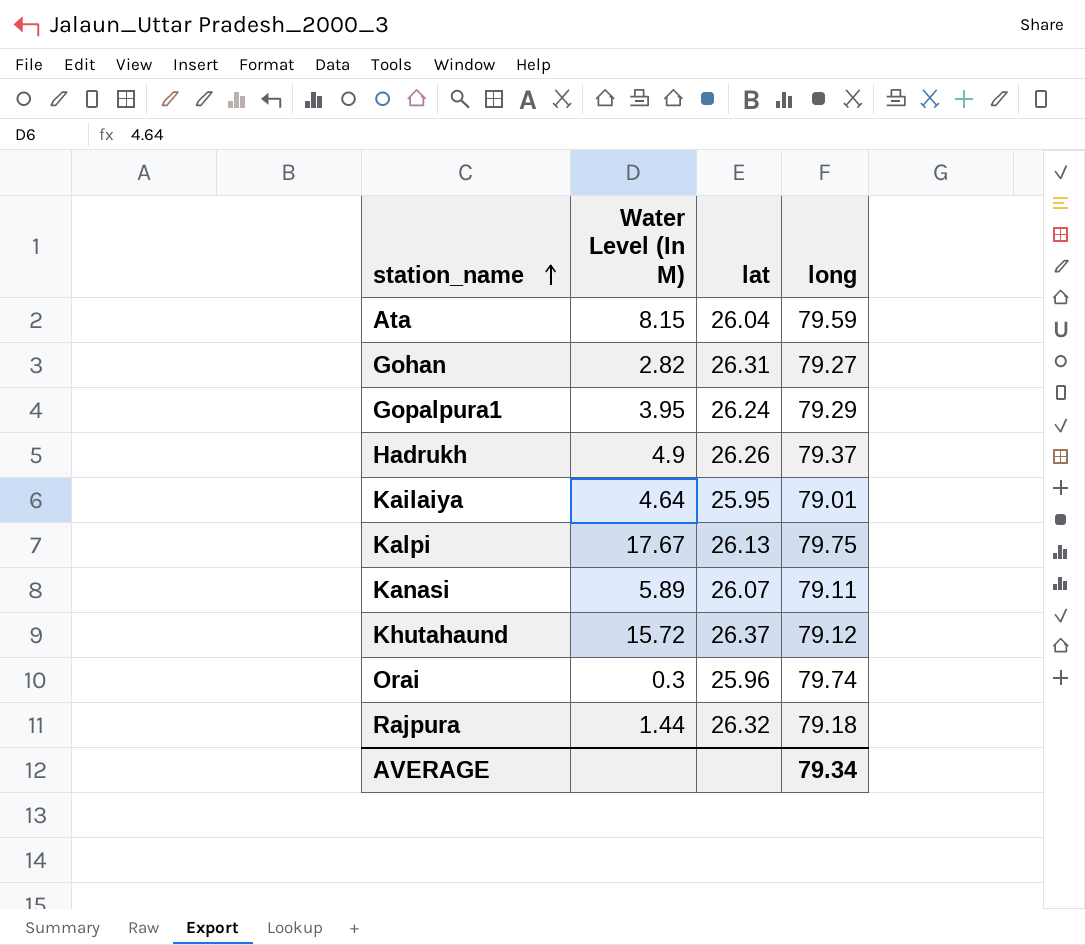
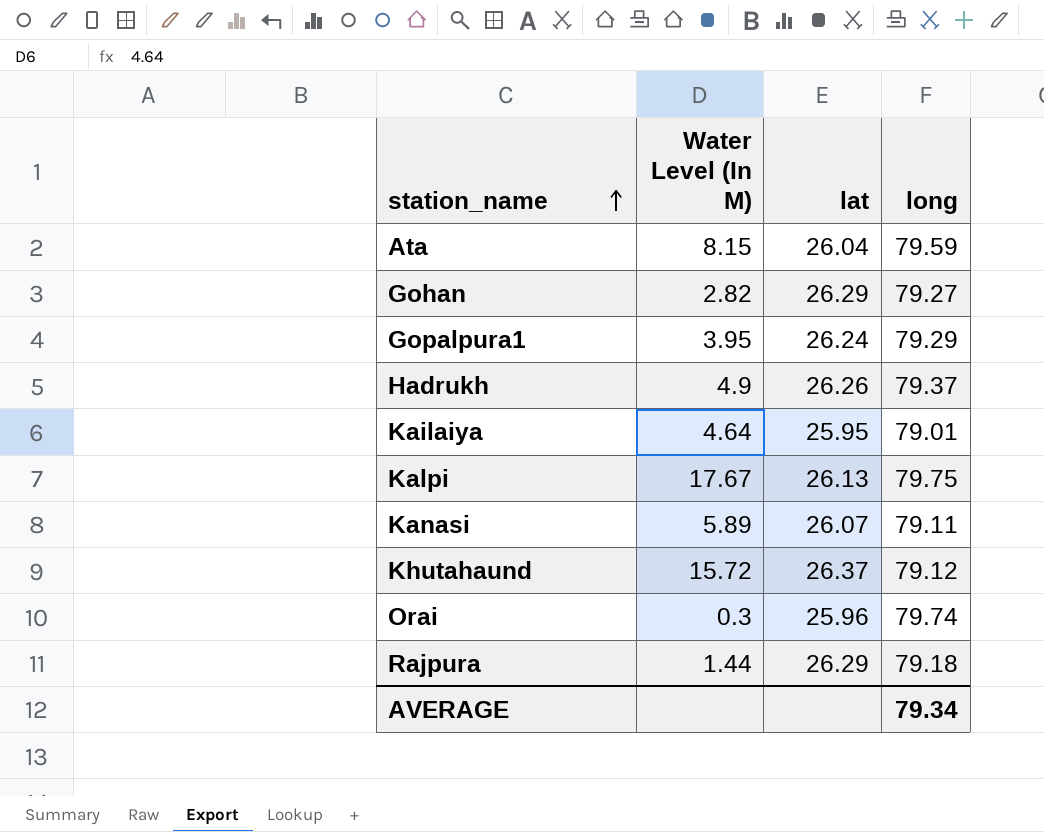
Gohan | lat: 26.31 -> 26.29
Rajpura | lat: 26.32 -> 26.29

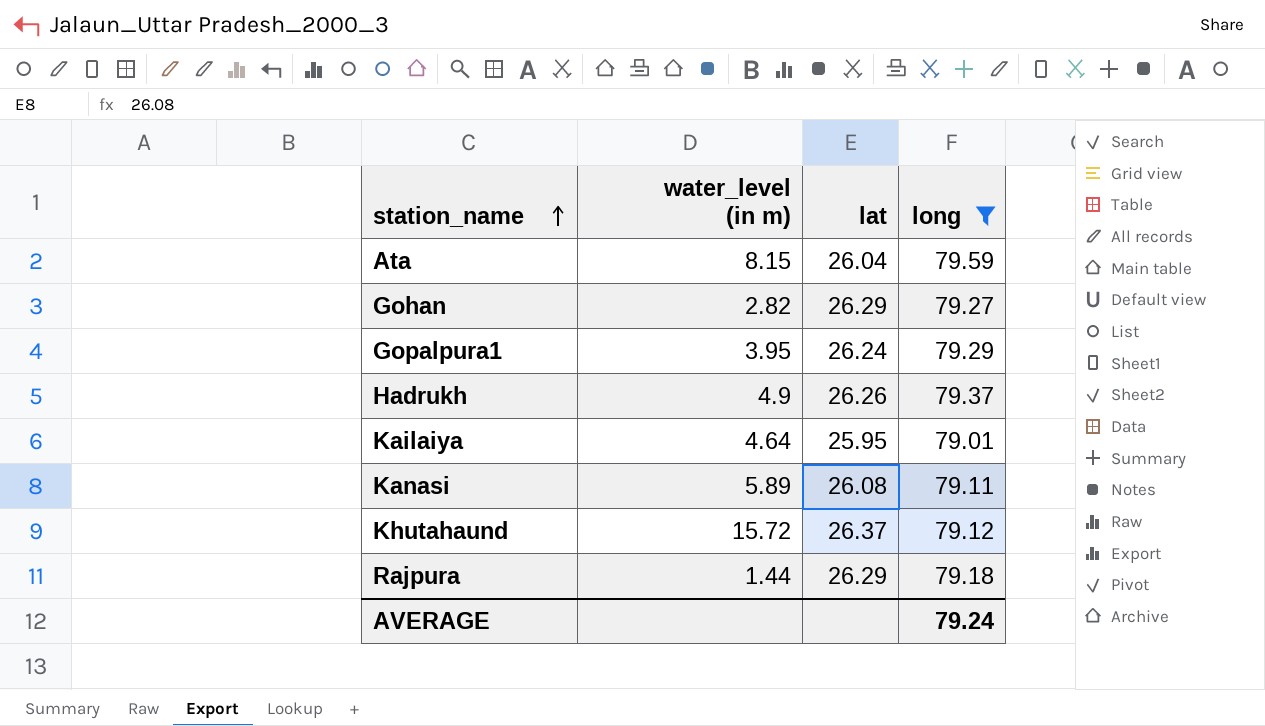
filter: none -> long <= 79.59
column name: Water Level (In M) -> water_level (in m)
Kanasi | lat: 26.07 -> 26.08
AVERAGE | long: 79.34 -> 79.24

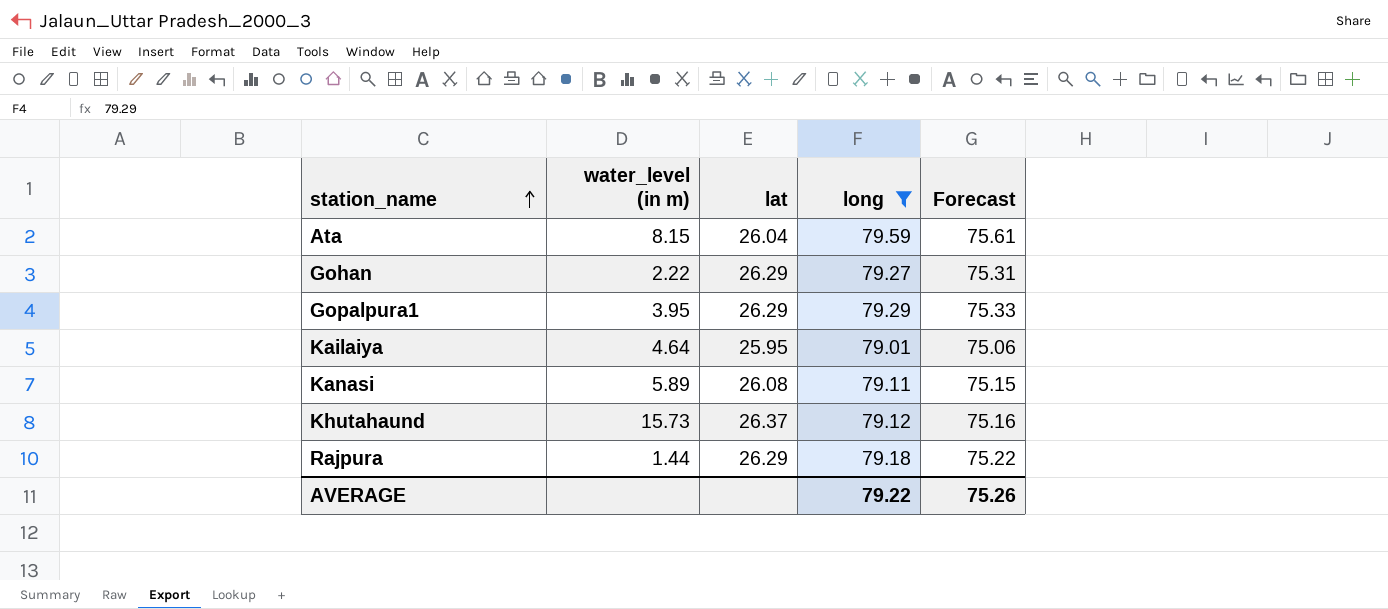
column Forecast | formula: none -> [long] * 0.95
row Hadrukh: 4.9 | 26.26 | 79.37 -> none
Gohan | water_level (in m): 2.82 -> 2.22
Gopalpura1 | lat: 26.24 -> 26.29
Khutahaund | water_level (in m): 15.72 -> 15.73
AVERAGE | long: 79.24 -> 79.22

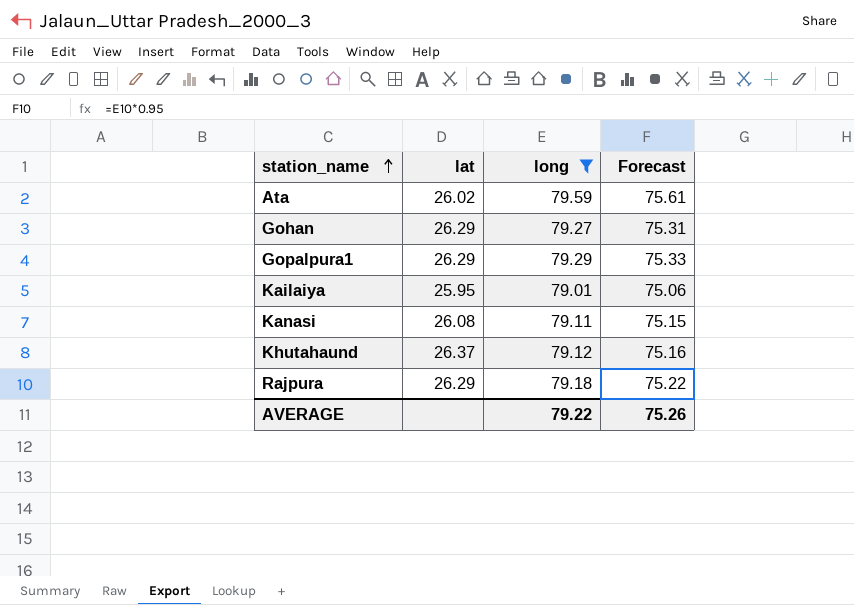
column water_level (in m) | position: 2 -> none
Ata | lat: 26.04 -> 26.02

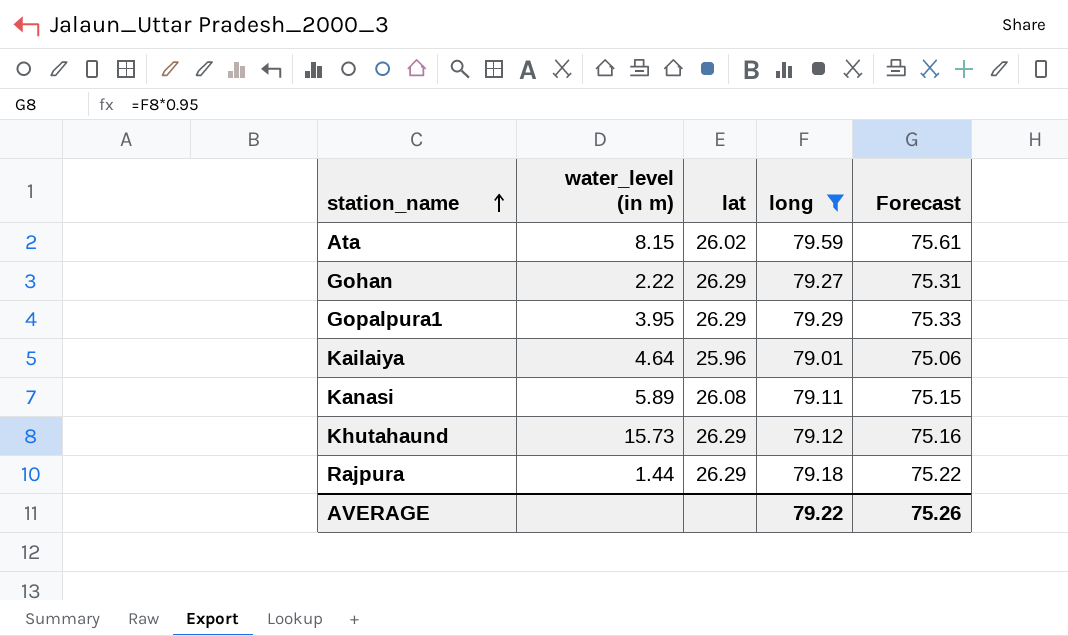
column water_level (in m) | position: none -> 2
Kailaiya | lat: 25.95 -> 25.96
Khutahaund | lat: 26.37 -> 26.29

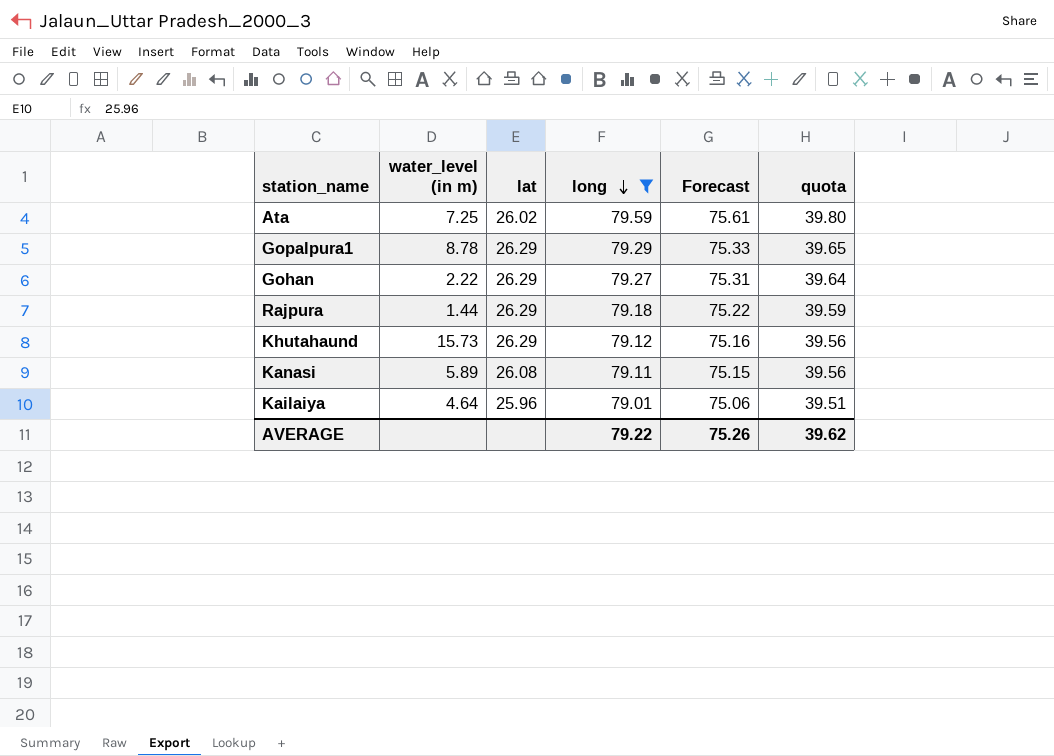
row order: station_name ascending -> long descending
column quota | formula: none -> [long] * 0.5
Ata | water_level (in m): 8.15 -> 7.25
Gopalpura1 | water_level (in m): 3.95 -> 8.78

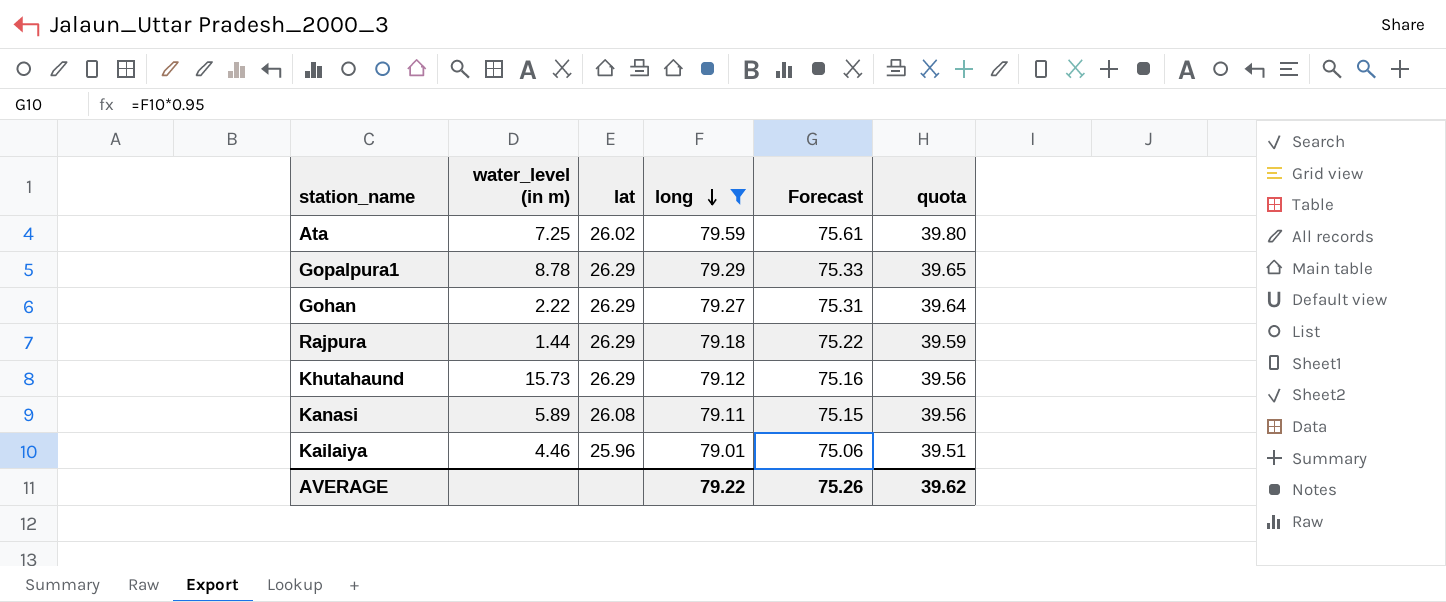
Kailaiya | water_level (in m): 4.64 -> 4.46

